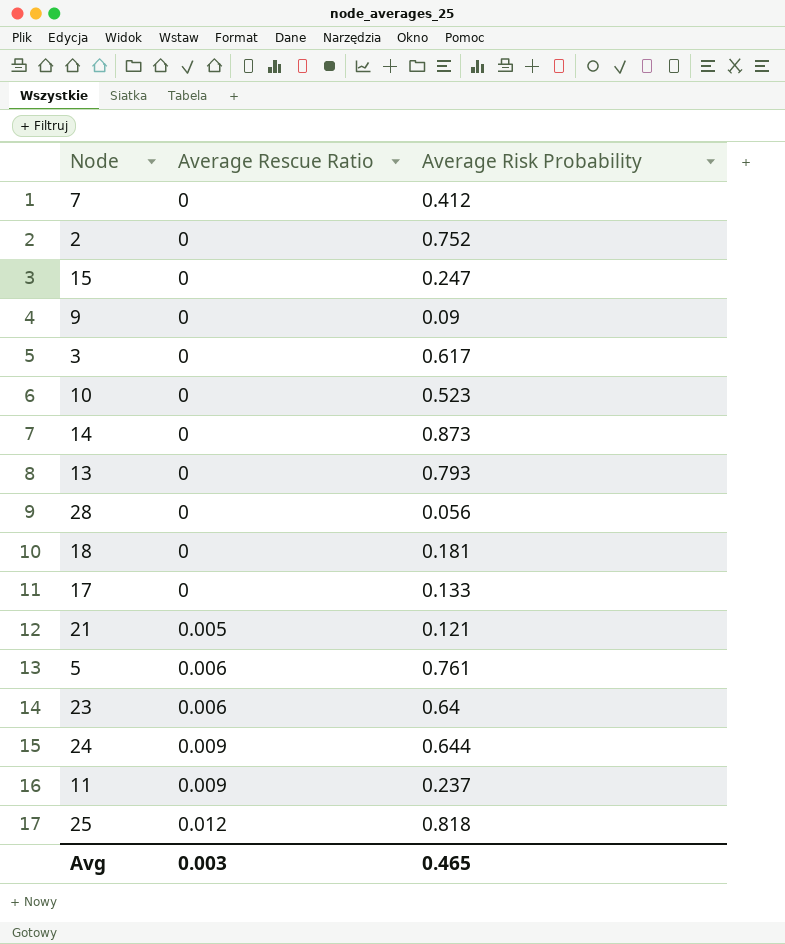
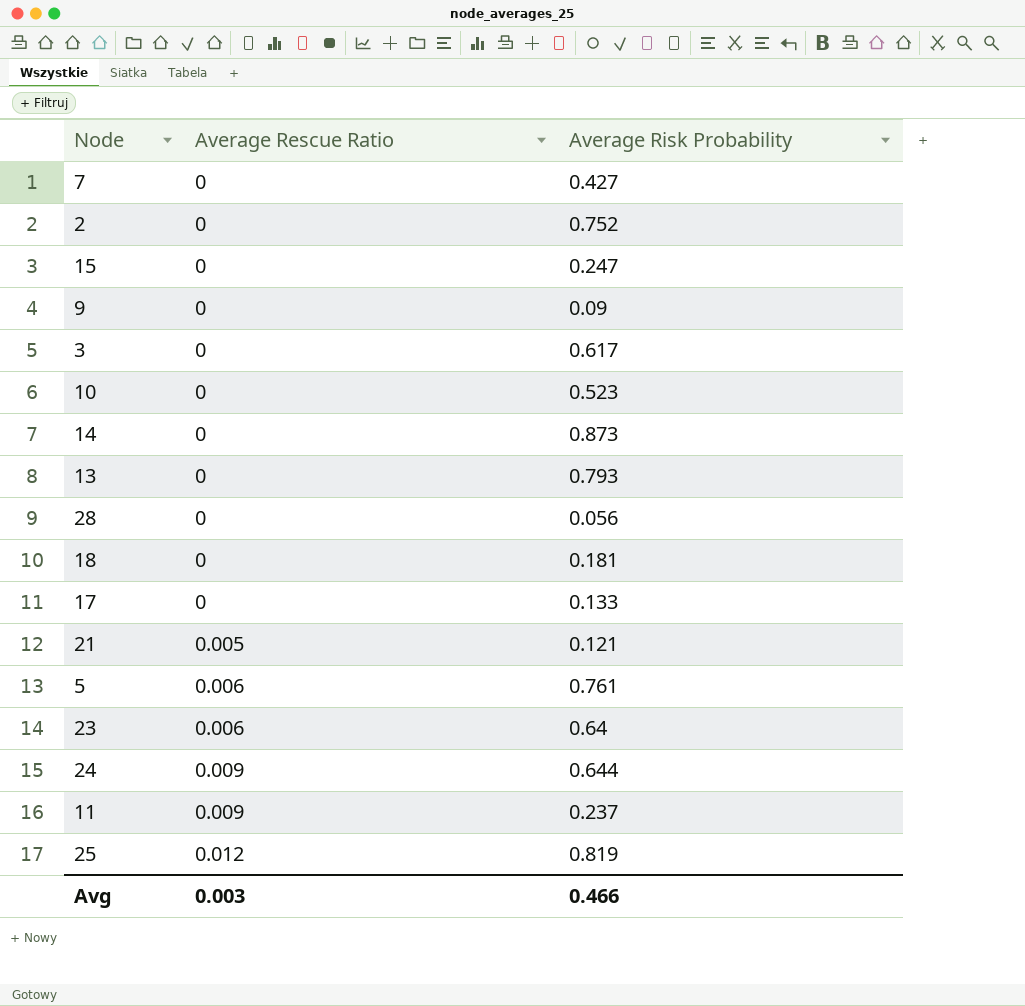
7 | Average Risk Probability: 0.412 -> 0.427
25 | Average Risk Probability: 0.818 -> 0.819
Avg | Average Risk Probability: 0.465 -> 0.466

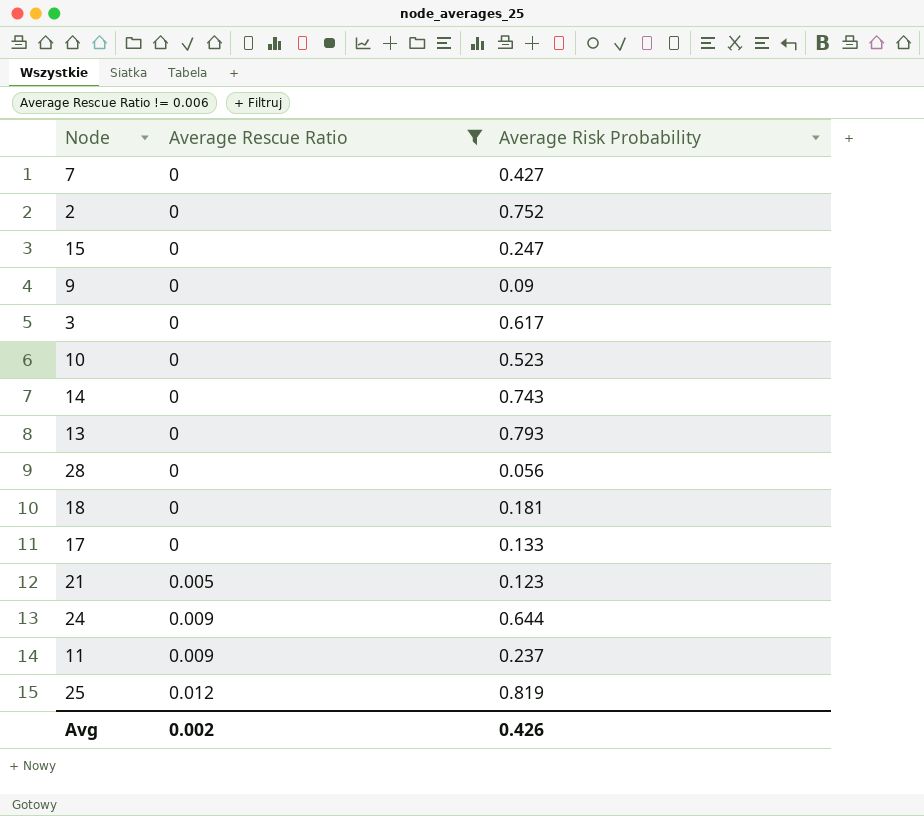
filter: none -> Average Rescue Ratio != 0.006
14 | Average Risk Probability: 0.873 -> 0.743
21 | Average Risk Probability: 0.121 -> 0.123
Avg | Average Rescue Ratio: 0.003 -> 0.002
Avg | Average Risk Probability: 0.466 -> 0.426

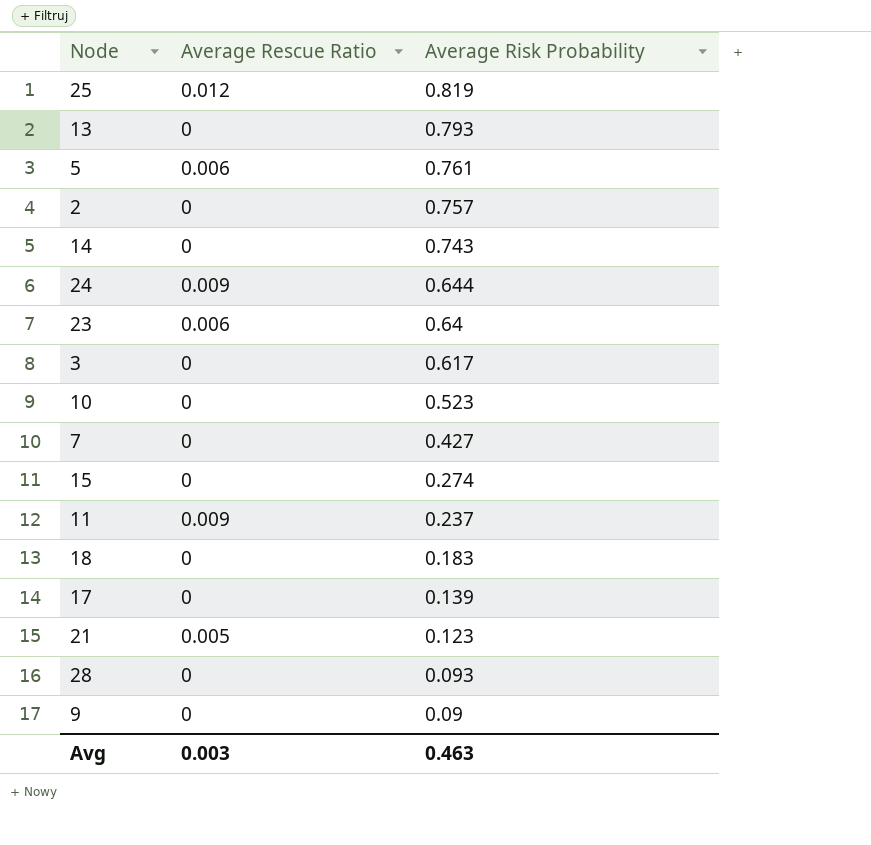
filter: Average Rescue Ratio != 0.006 -> none
row order: Average Rescue Ratio ascending -> Average Risk Probability descending
2 | Average Risk Probability: 0.752 -> 0.757
15 | Average Risk Probability: 0.247 -> 0.274
18 | Average Risk Probability: 0.181 -> 0.183
17 | Average Risk Probability: 0.133 -> 0.139
28 | Average Risk Probability: 0.056 -> 0.093
Avg | Average Rescue Ratio: 0.002 -> 0.003
Avg | Average Risk Probability: 0.426 -> 0.463

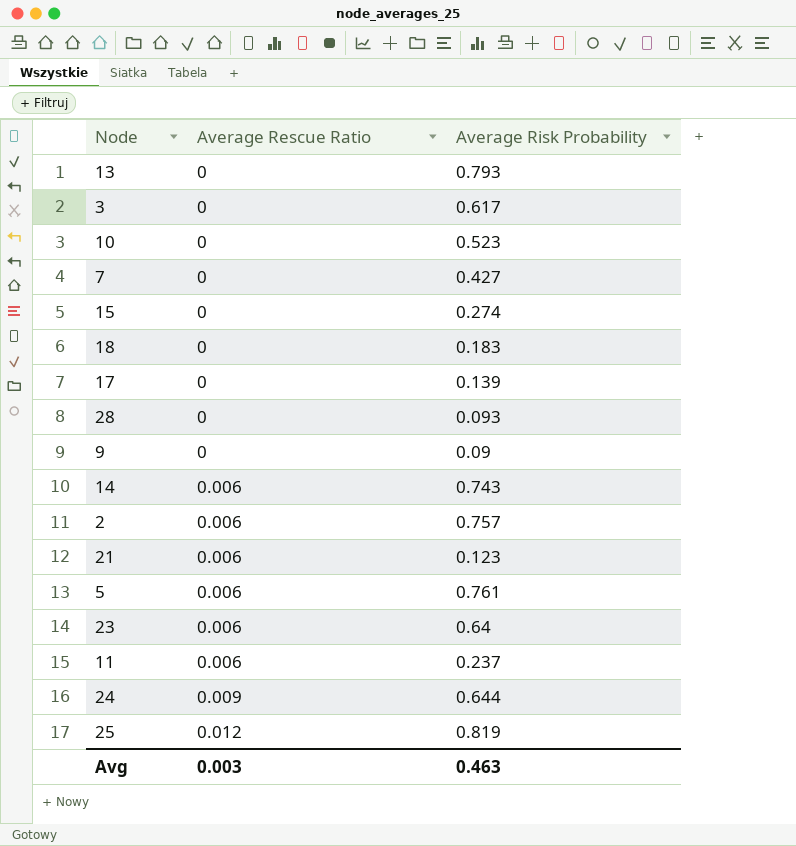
row order: Average Risk Probability descending -> Average Rescue Ratio ascending
14 | Average Rescue Ratio: 0 -> 0.006
2 | Average Rescue Ratio: 0 -> 0.006
21 | Average Rescue Ratio: 0.005 -> 0.006
11 | Average Rescue Ratio: 0.009 -> 0.006

